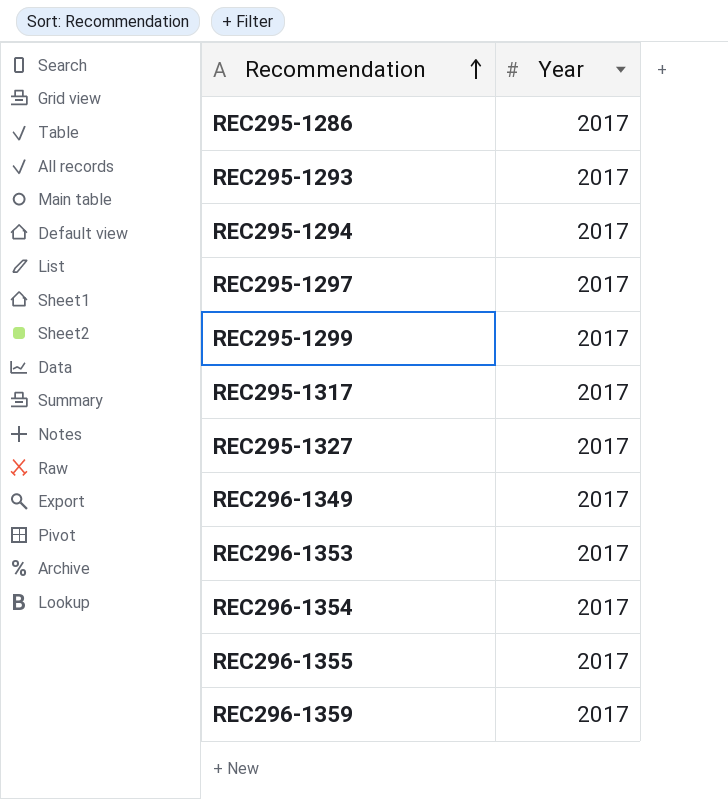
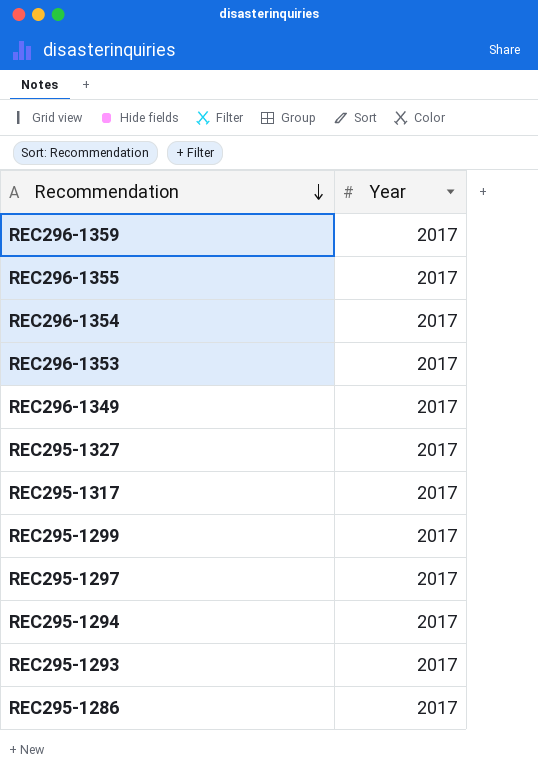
row order: Recommendation ascending -> Recommendation descending

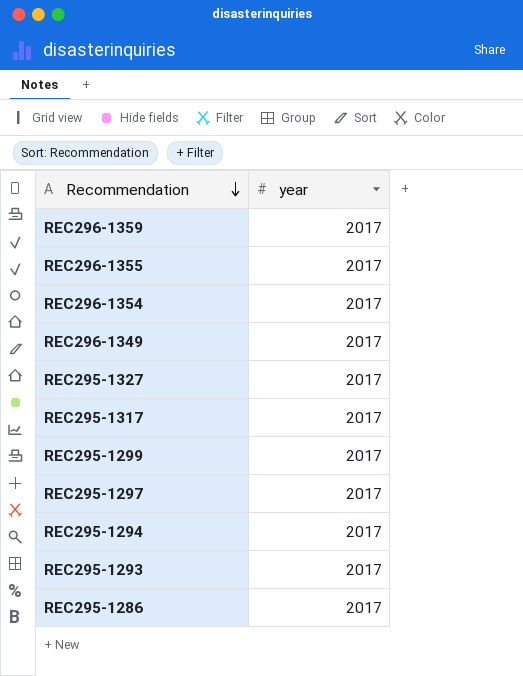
column name: Year -> year
row REC296-1353: 2017 -> none

